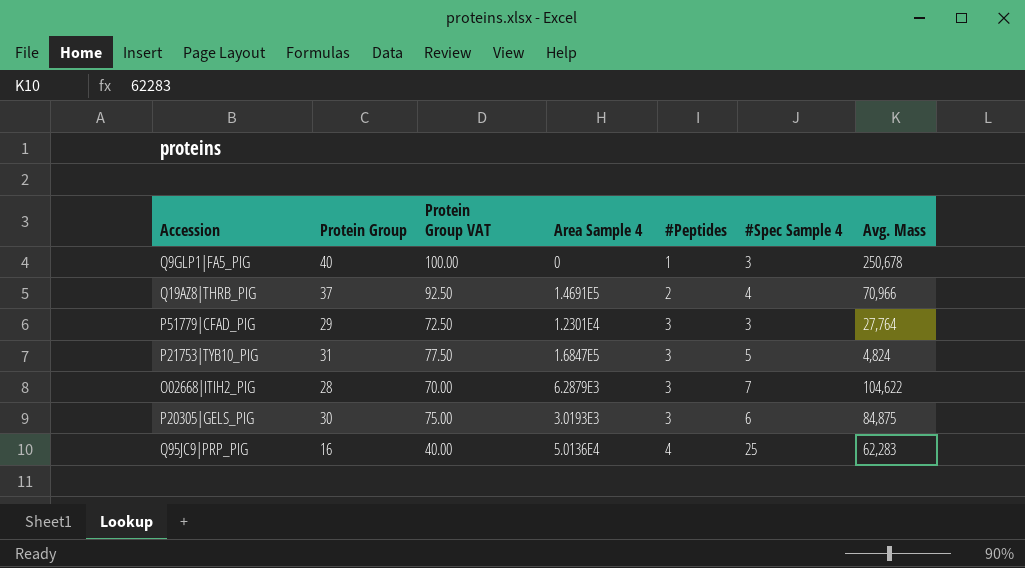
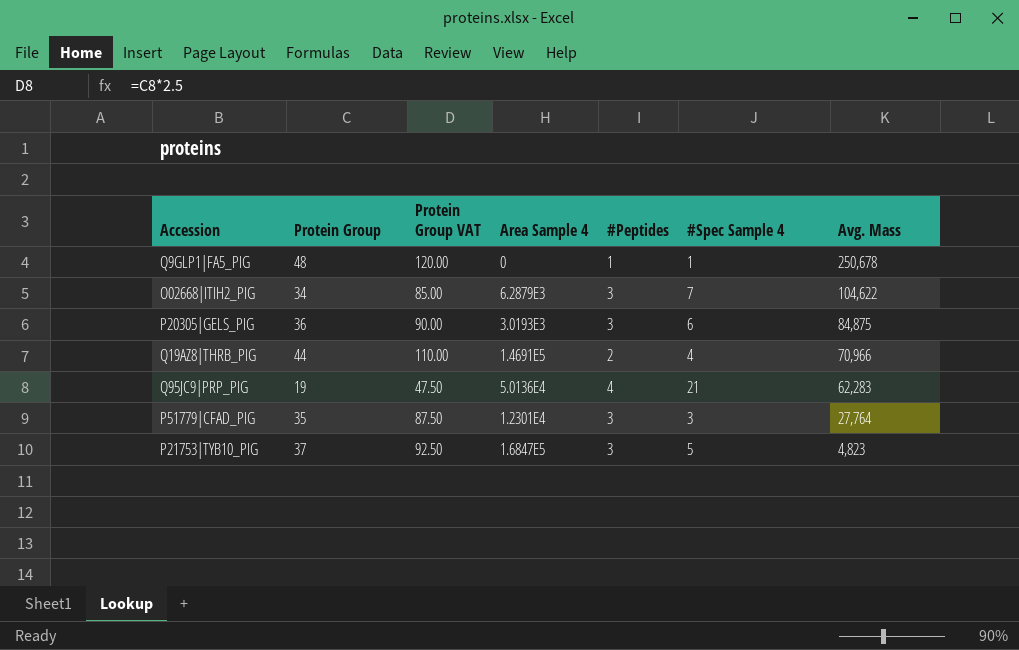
row order: #Peptides ascending -> Avg. Mass descending
Q9GLP1|FA5_PIG | Protein Group: 40 -> 48
Q9GLP1|FA5_PIG | Protein Group VAT: 100.00 -> 120.00
Q9GLP1|FA5_PIG | #Spec Sample 4: 3 -> 1
O02668|ITIH2_PIG | Protein Group: 28 -> 34
O02668|ITIH2_PIG | Protein Group VAT: 70.00 -> 85.00
P20305|GELS_PIG | Protein Group: 30 -> 36
P20305|GELS_PIG | Protein Group VAT: 75.00 -> 90.00
Q19AZ8|THRB_PIG | Protein Group: 37 -> 44
Q19AZ8|THRB_PIG | Protein Group VAT: 92.50 -> 110.00
Q95JC9|PRP_PIG | Protein Group: 16 -> 19
Q95JC9|PRP_PIG | Protein Group VAT: 40.00 -> 47.50
Q95JC9|PRP_PIG | #Spec Sample 4: 25 -> 21
P51779|CFAD_PIG | Protein Group: 29 -> 35
P51779|CFAD_PIG | Protein Group VAT: 72.50 -> 87.50
P21753|TYB10_PIG | Protein Group: 31 -> 37
P21753|TYB10_PIG | Protein Group VAT: 77.50 -> 92.50
P21753|TYB10_PIG | Avg. Mass: 4,824 -> 4,823

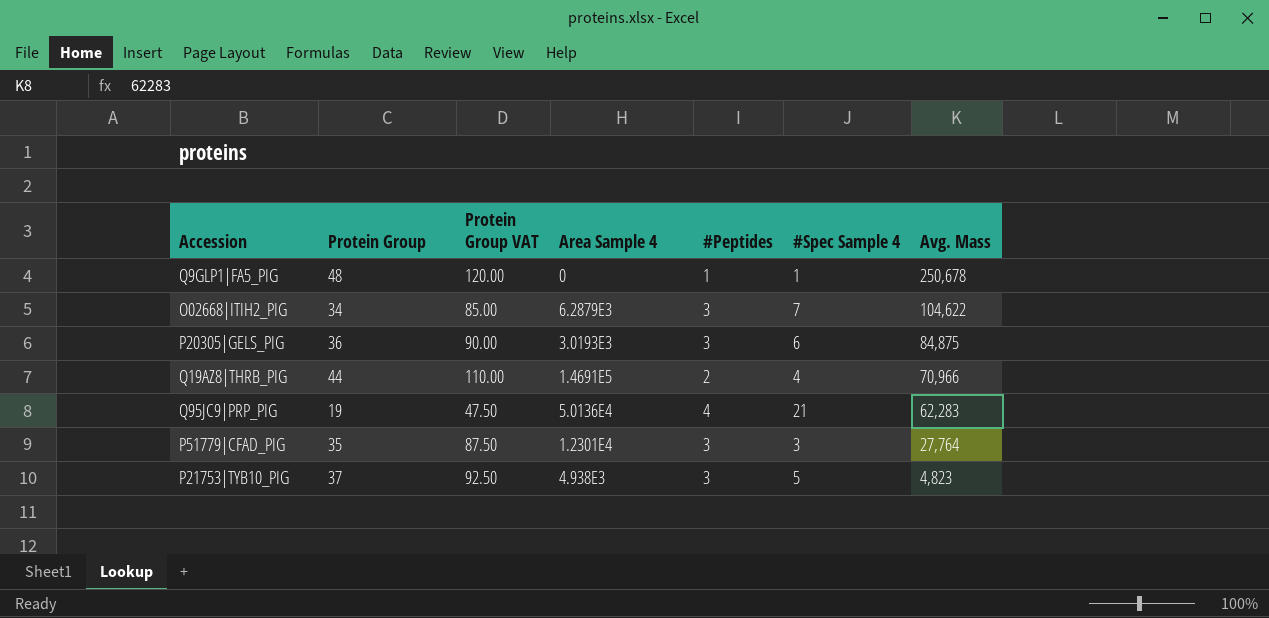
P21753|TYB10_PIG | Area Sample 4: 1.6847E5 -> 4.938E3

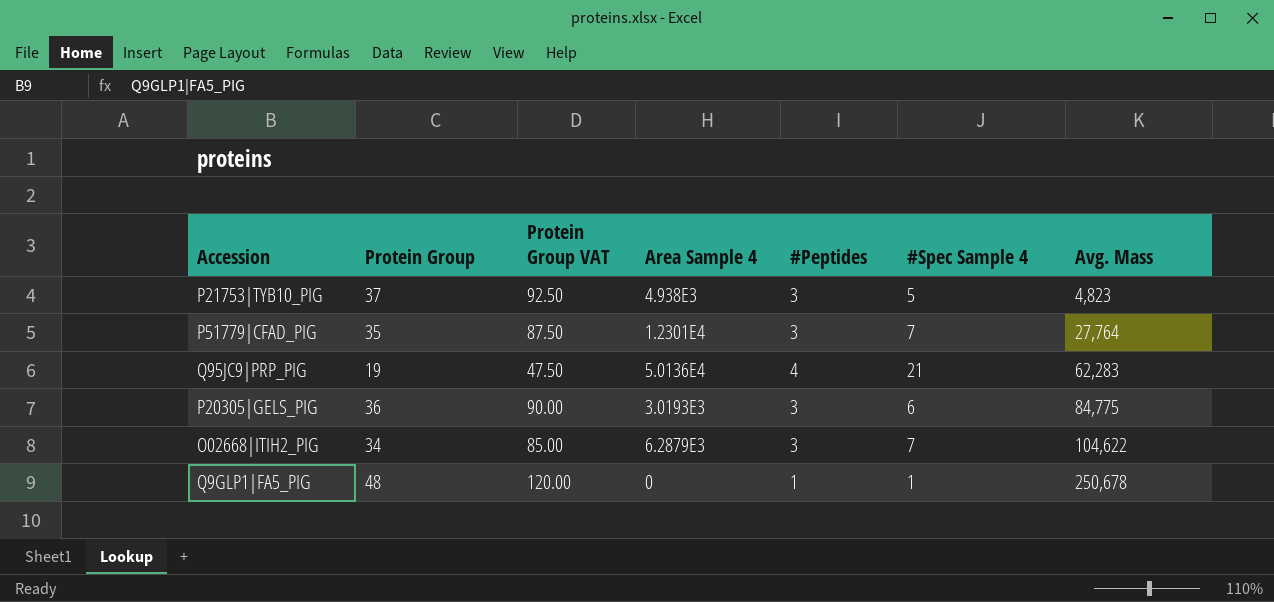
row order: Avg. Mass descending -> Avg. Mass ascending
row Q19AZ8|THRB_PIG: 44 | 110.00 | 1.4691E5 | 2 | 4 | 70,966 -> none
P51779|CFAD_PIG | #Spec Sample 4: 3 -> 7
P20305|GELS_PIG | Avg. Mass: 84,875 -> 84,775

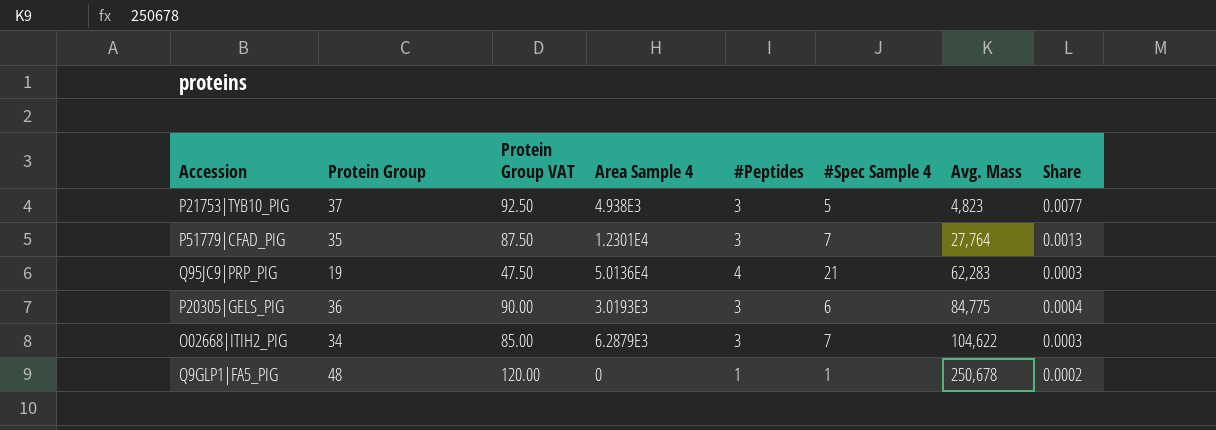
column Share | formula: none -> [Protein Group] / [Avg. Mass]

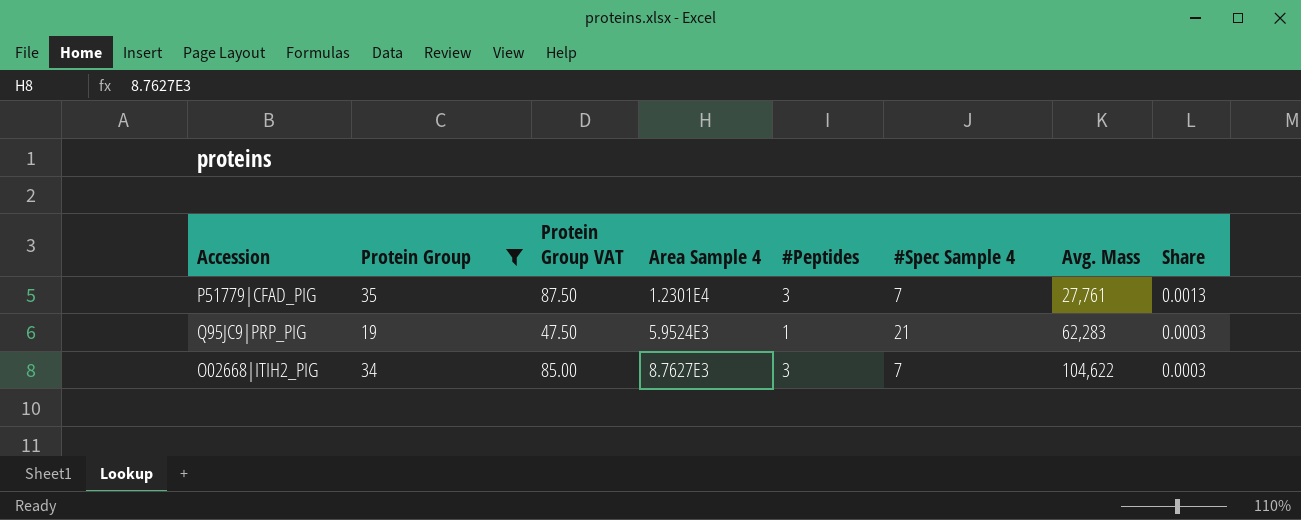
filter: none -> Protein Group <= 35
P51779|CFAD_PIG | Avg. Mass: 27,764 -> 27,761
Q95JC9|PRP_PIG | Area Sample 4: 5.0136E4 -> 5.9524E3
Q95JC9|PRP_PIG | #Peptides: 4 -> 1
O02668|ITIH2_PIG | Area Sample 4: 6.2879E3 -> 8.7627E3

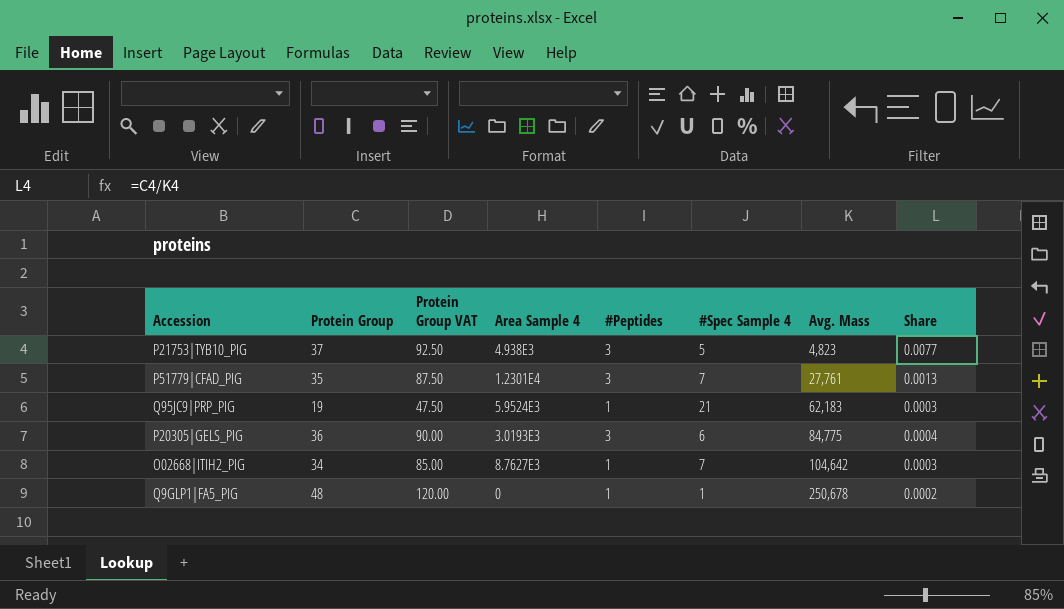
filter: Protein Group <= 35 -> none
Q95JC9|PRP_PIG | Avg. Mass: 62,283 -> 62,183
O02668|ITIH2_PIG | #Peptides: 3 -> 1
O02668|ITIH2_PIG | Avg. Mass: 104,622 -> 104,642

